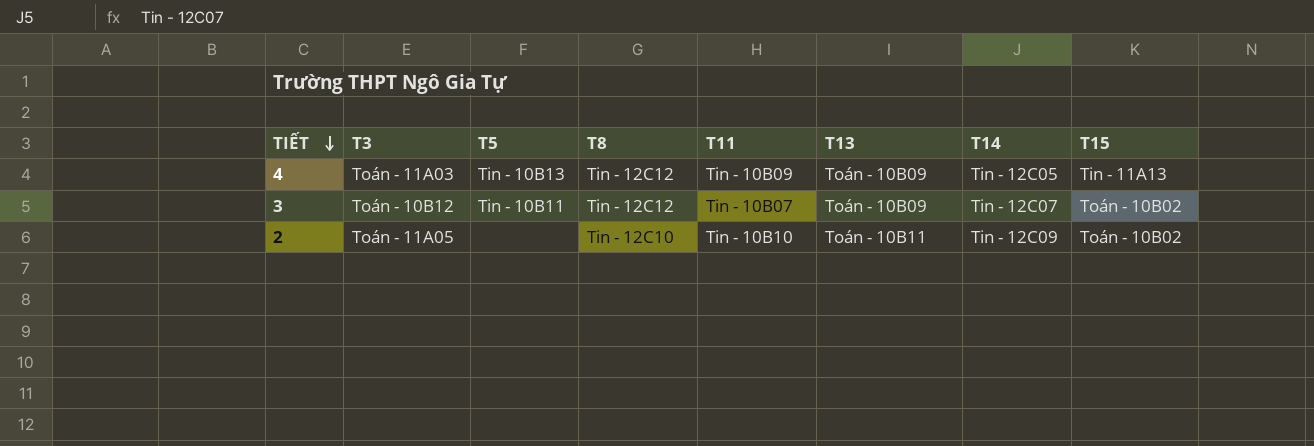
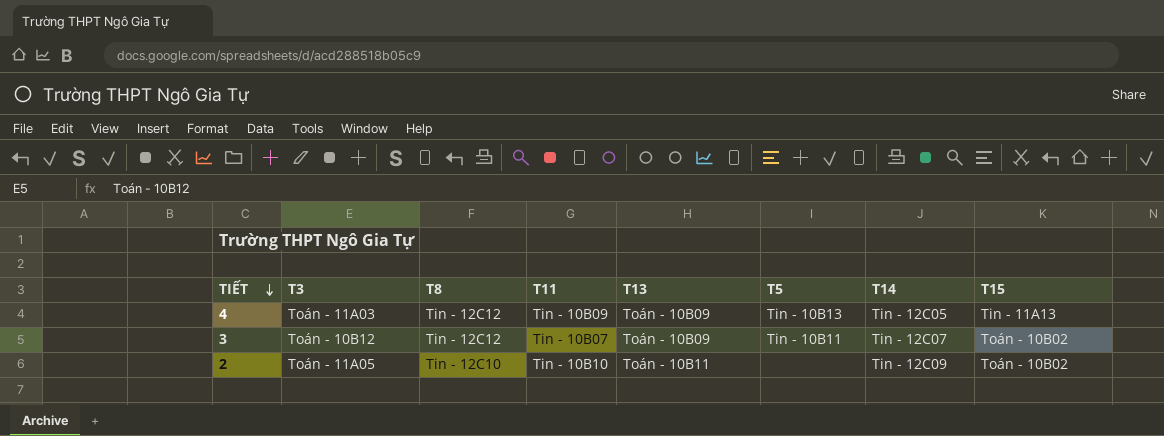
column T5 | position: 3 -> 6

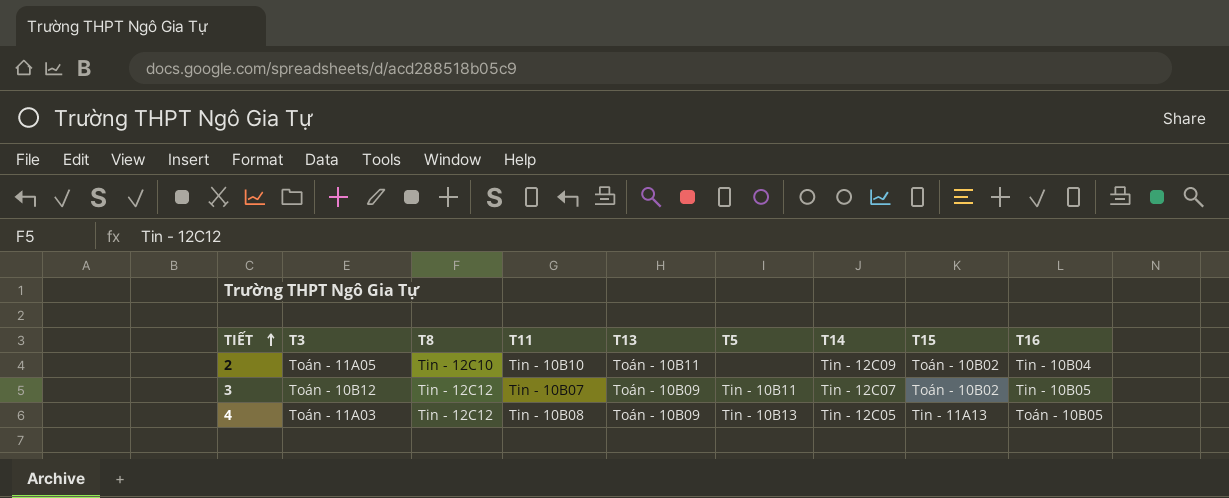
row order: TIẾT descending -> TIẾT ascending
column T16 | position: none -> 9
4 | T11: Tin - 10B09 -> Tin - 10B08

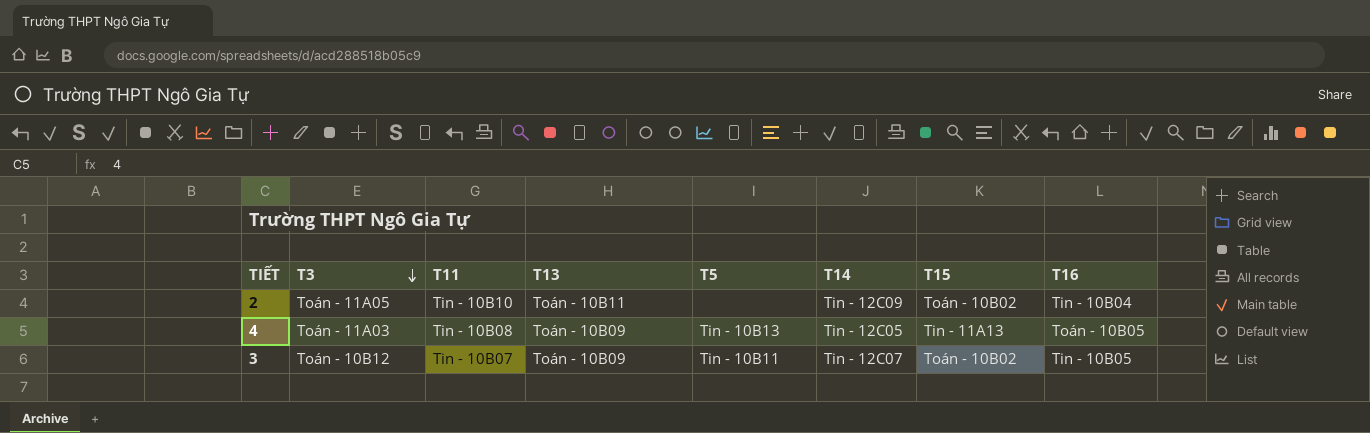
row order: TIẾT ascending -> T3 descending
column T8 | position: 3 -> none

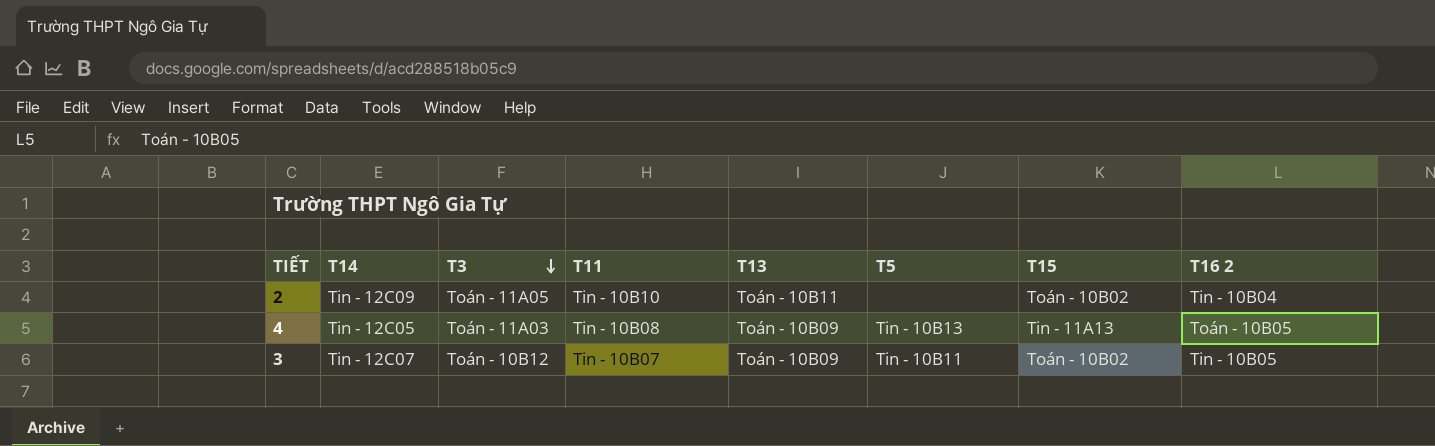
column T14 | position: 6 -> 2
column name: T16 -> T16 2

